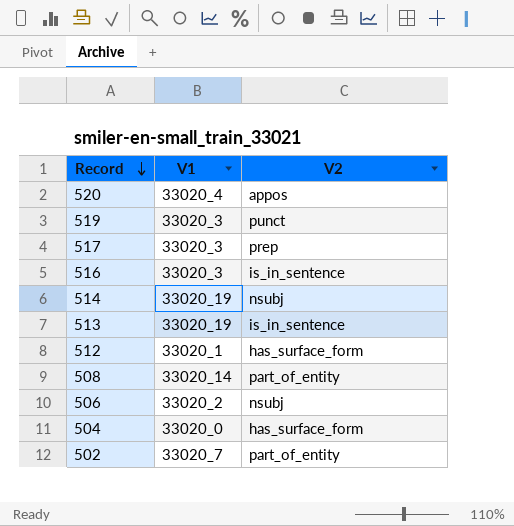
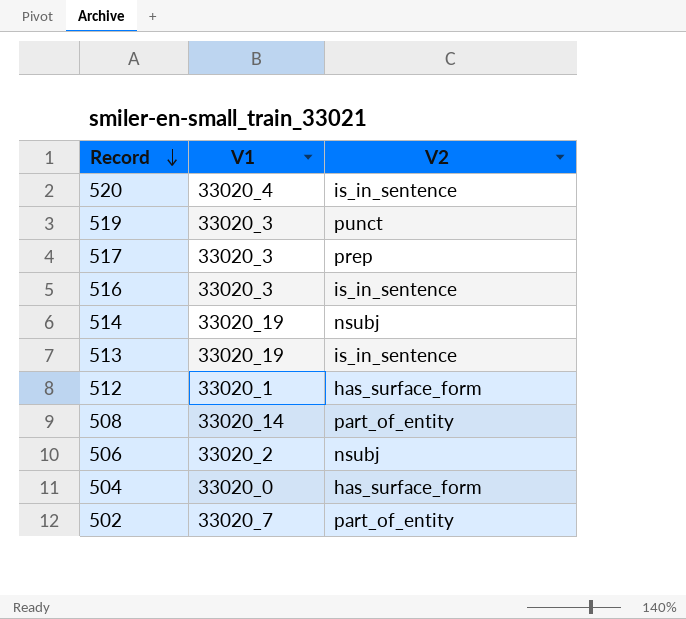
520 | V2: appos -> is_in_sentence

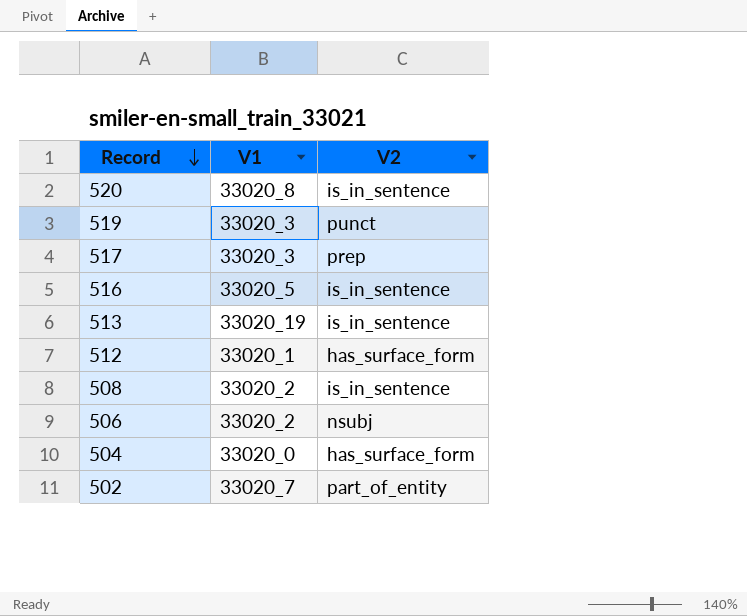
row 514: 33020_19 | nsubj -> none
520 | V1: 33020_4 -> 33020_8
516 | V1: 33020_3 -> 33020_5
508 | V1: 33020_14 -> 33020_2
508 | V2: part_of_entity -> is_in_sentence

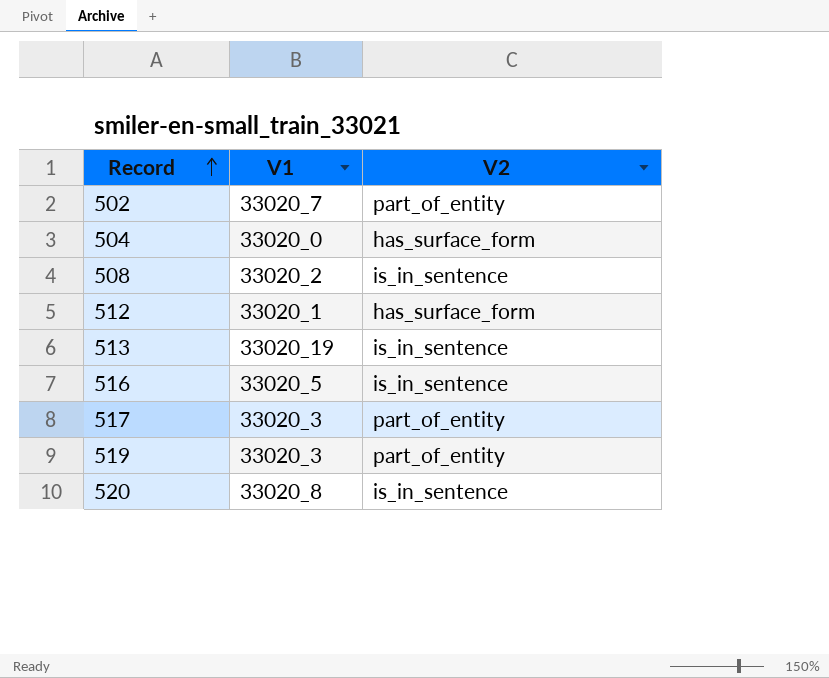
row order: Record descending -> Record ascending
row 506: 33020_2 | nsubj -> none
517 | V2: prep -> part_of_entity
519 | V2: punct -> part_of_entity

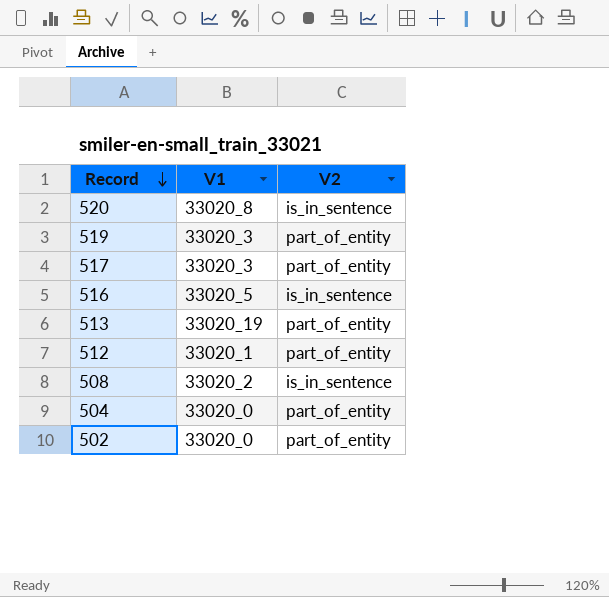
row order: Record ascending -> Record descending
513 | V2: is_in_sentence -> part_of_entity
512 | V2: has_surface_form -> part_of_entity
504 | V2: has_surface_form -> part_of_entity
502 | V1: 33020_7 -> 33020_0

